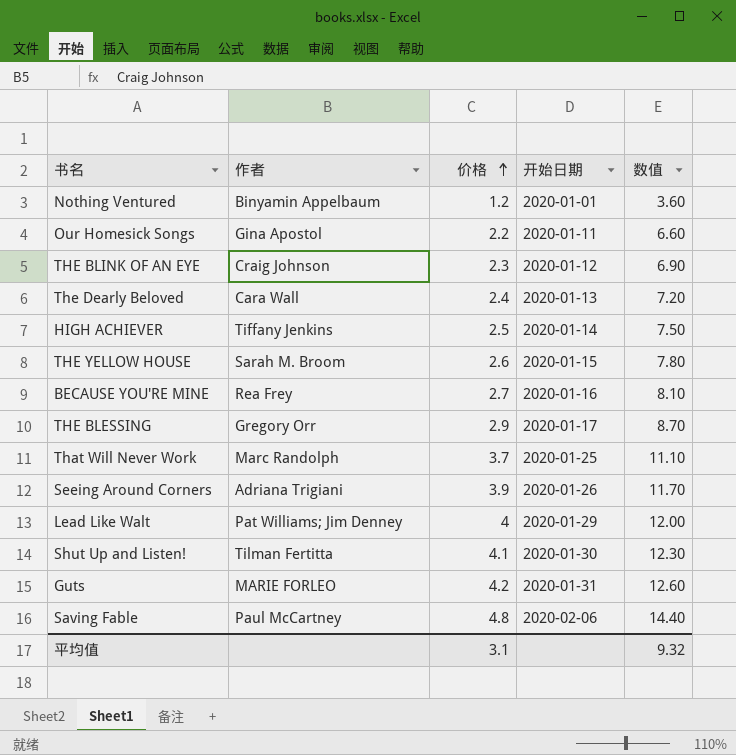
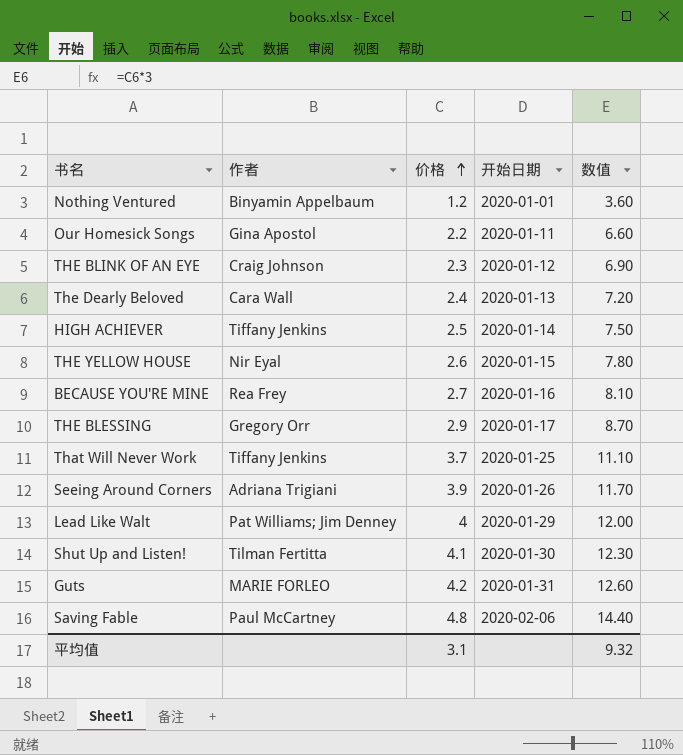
THE YELLOW HOUSE | 作者: Sarah M. Broom -> Nir Eyal
That Will Never Work | 作者: Marc Randolph -> Tiffany Jenkins

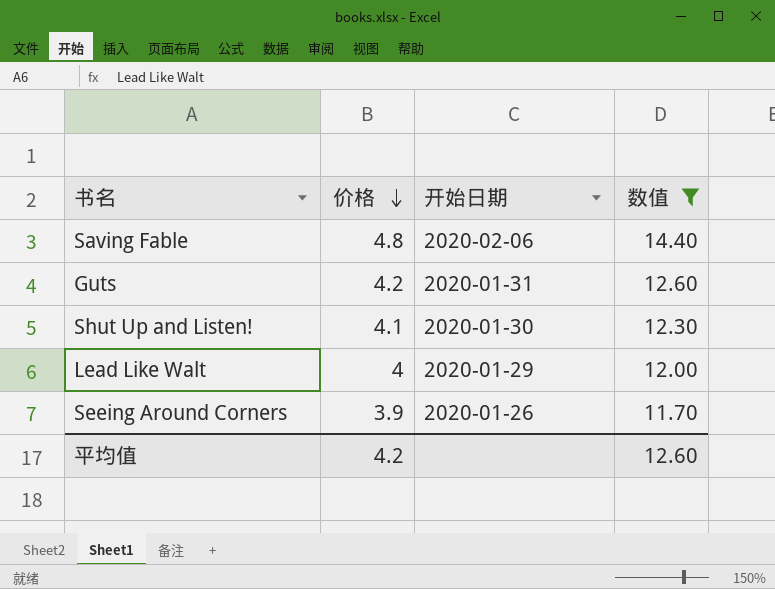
filter: none -> 数值 >= 11.70
row order: 价格 ascending -> 价格 descending
column 作者 | position: 2 -> none
平均值 | 价格: 3.1 -> 4.2
平均值 | 数值: 9.32 -> 12.60

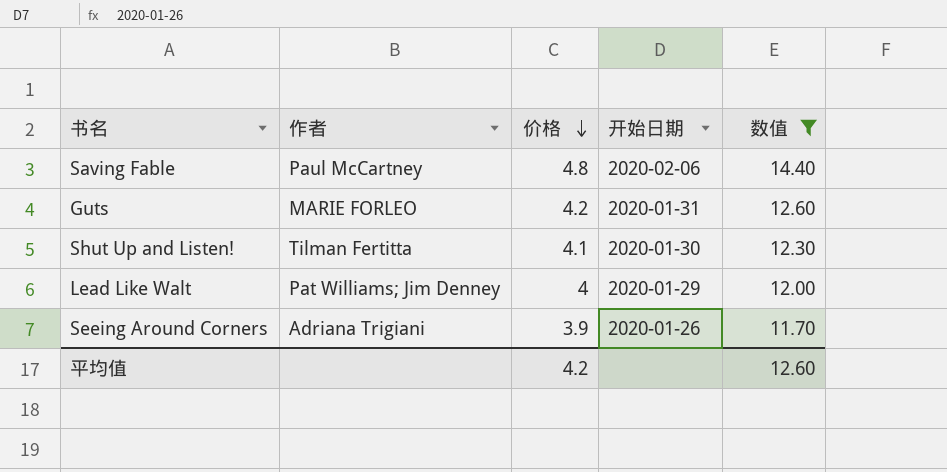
column 作者 | position: none -> 2

